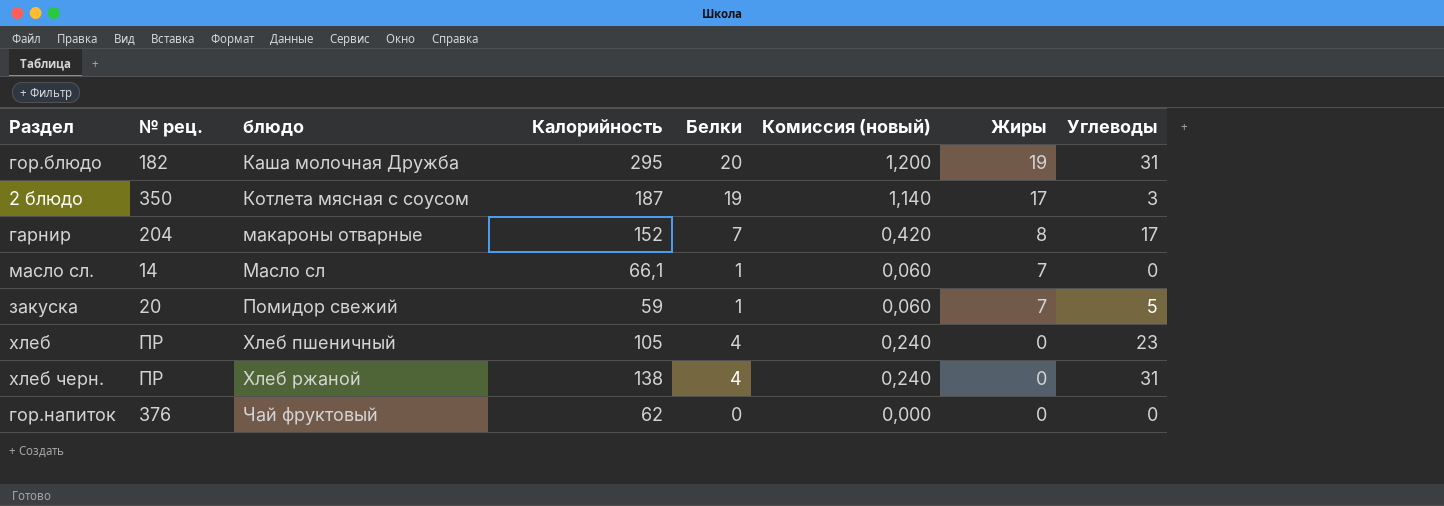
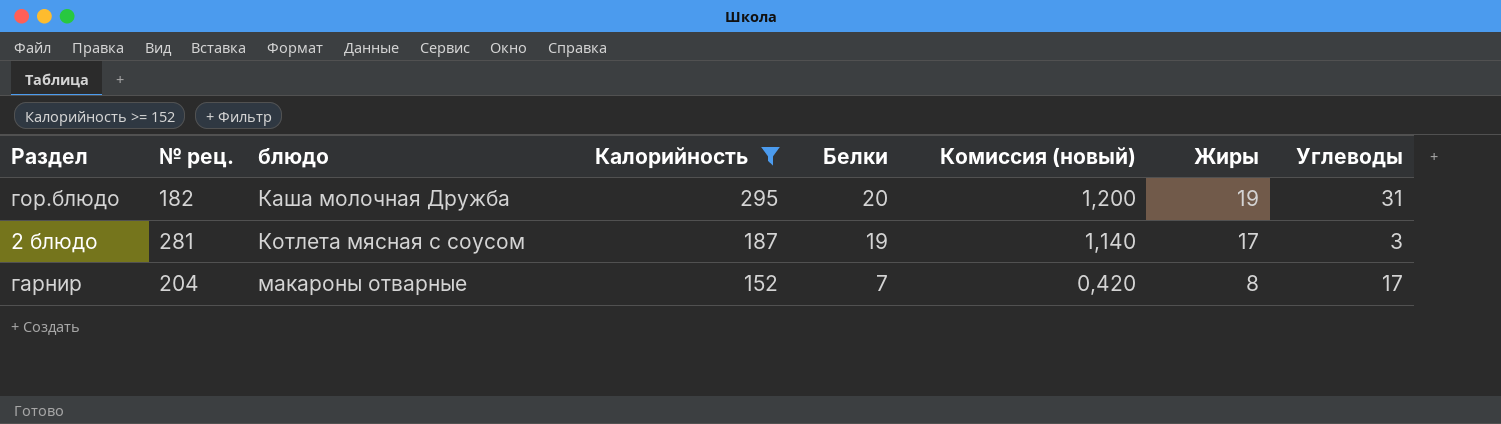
filter: none -> Калорийность >= 152
2 блюдо | № рец.: 350 -> 281

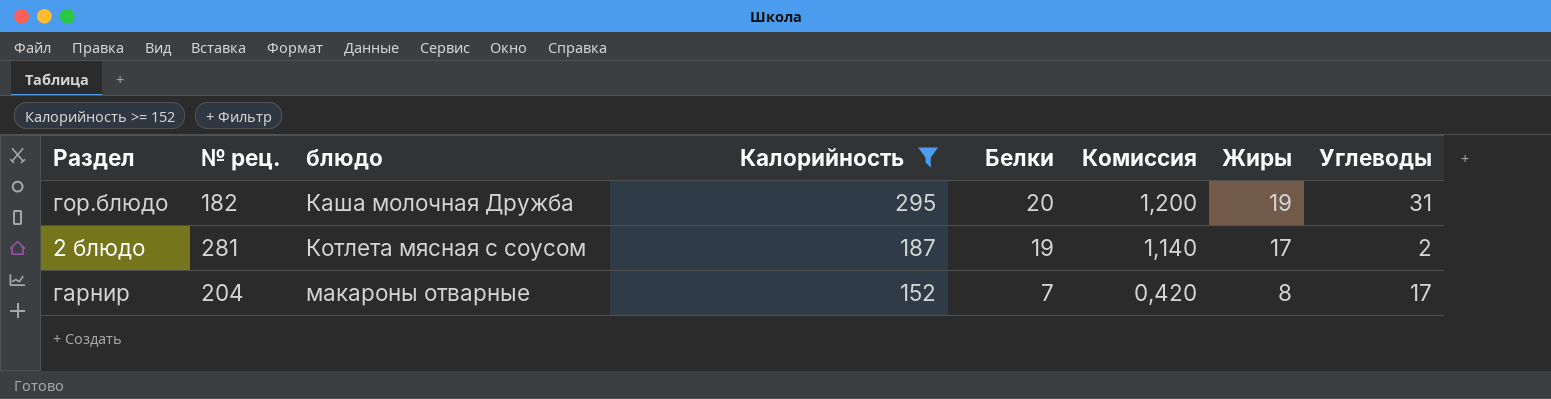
column name: Комиссия (новый) -> Комиссия
2 блюдо | Углеводы: 3 -> 2

